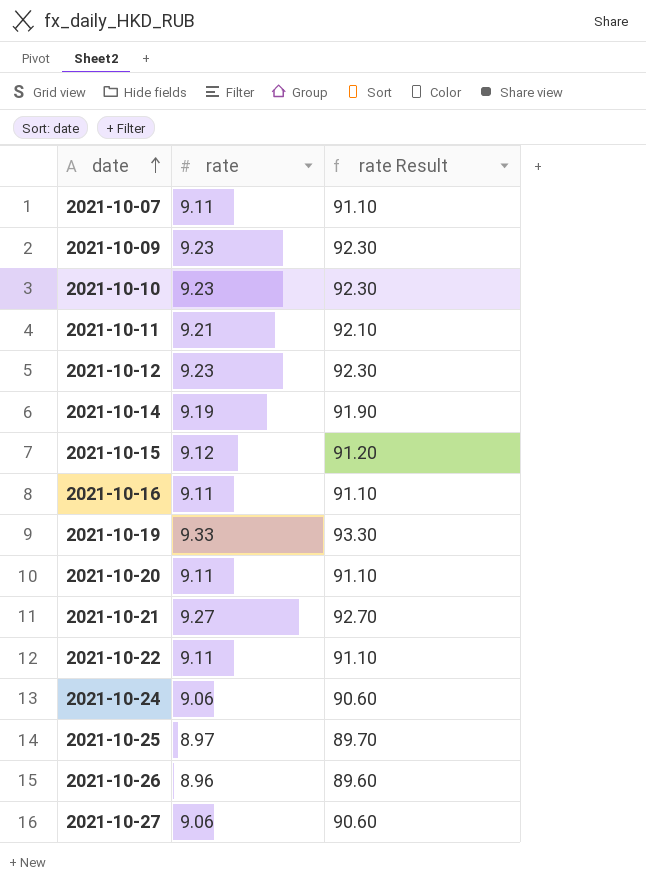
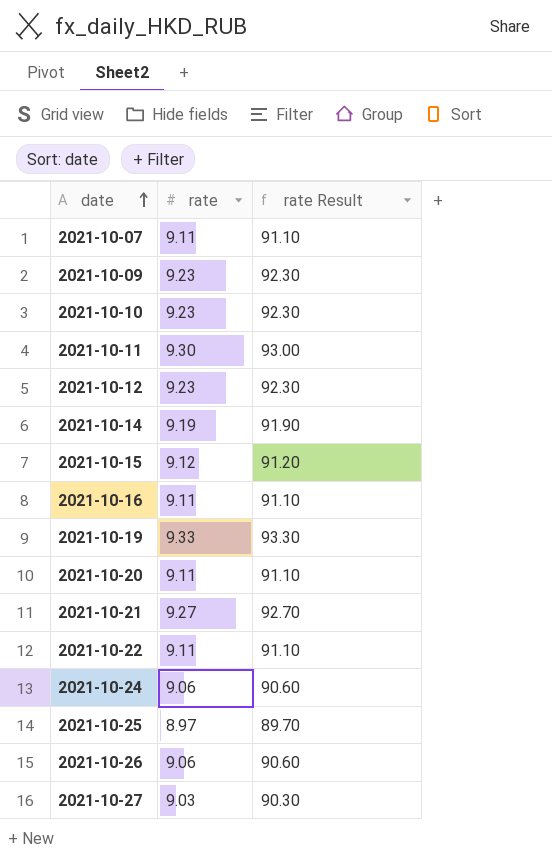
2021-10-11 | rate: 9.21 -> 9.30
2021-10-11 | rate Result: 92.10 -> 93.00
2021-10-26 | rate: 8.96 -> 9.06
2021-10-26 | rate Result: 89.60 -> 90.60
2021-10-27 | rate: 9.06 -> 9.03
2021-10-27 | rate Result: 90.60 -> 90.30

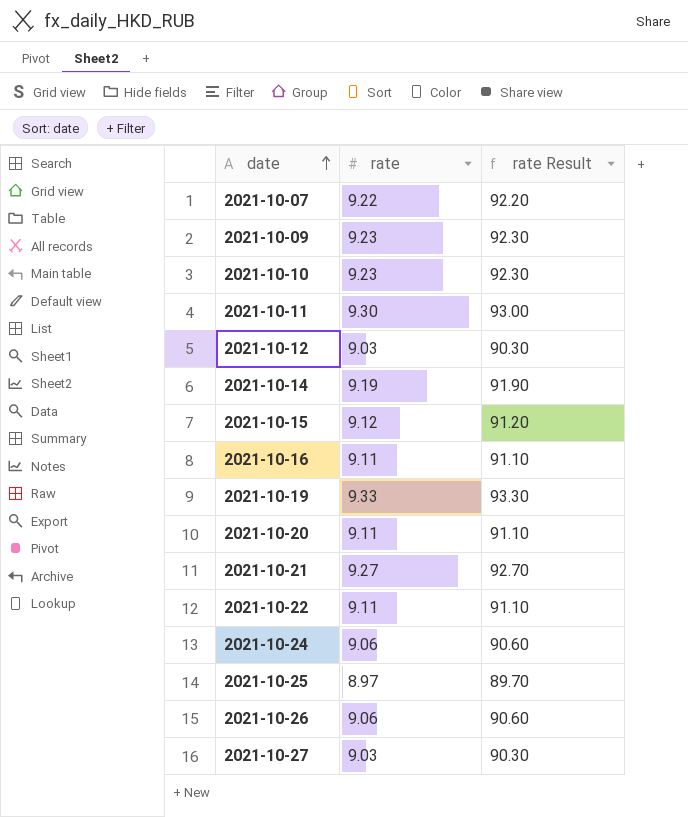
2021-10-07 | rate: 9.11 -> 9.22
2021-10-07 | rate Result: 91.10 -> 92.20
2021-10-12 | rate: 9.23 -> 9.03
2021-10-12 | rate Result: 92.30 -> 90.30

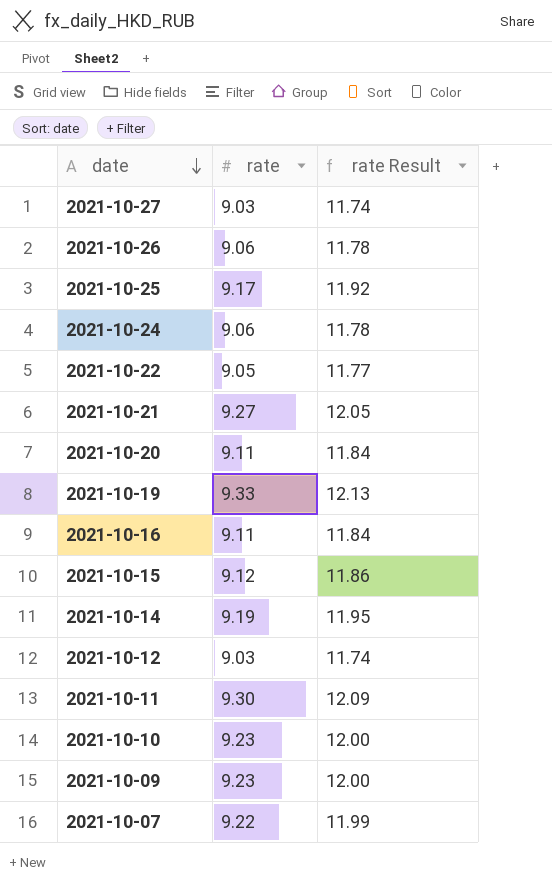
row order: date ascending -> date descending
column rate Result | formula: [rate] * 10 -> [rate] * 1.3
2021-10-25 | rate: 8.97 -> 9.17
2021-10-22 | rate: 9.11 -> 9.05

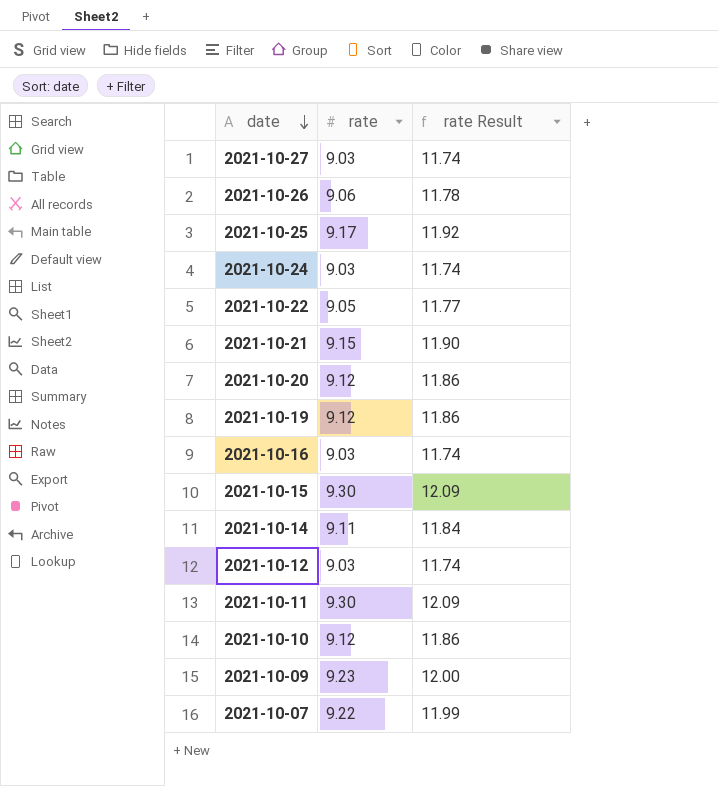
2021-10-24 | rate: 9.06 -> 9.03
2021-10-24 | rate Result: 11.78 -> 11.74
2021-10-21 | rate: 9.27 -> 9.15
2021-10-21 | rate Result: 12.05 -> 11.90
2021-10-20 | rate: 9.11 -> 9.12
2021-10-20 | rate Result: 11.84 -> 11.86
2021-10-19 | rate: 9.33 -> 9.12
2021-10-19 | rate Result: 12.13 -> 11.86
2021-10-16 | rate: 9.11 -> 9.03
2021-10-16 | rate Result: 11.84 -> 11.74
2021-10-15 | rate: 9.12 -> 9.30
2021-10-15 | rate Result: 11.86 -> 12.09
2021-10-14 | rate: 9.19 -> 9.11
2021-10-14 | rate Result: 11.95 -> 11.84
2021-10-10 | rate: 9.23 -> 9.12
2021-10-10 | rate Result: 12.00 -> 11.86

